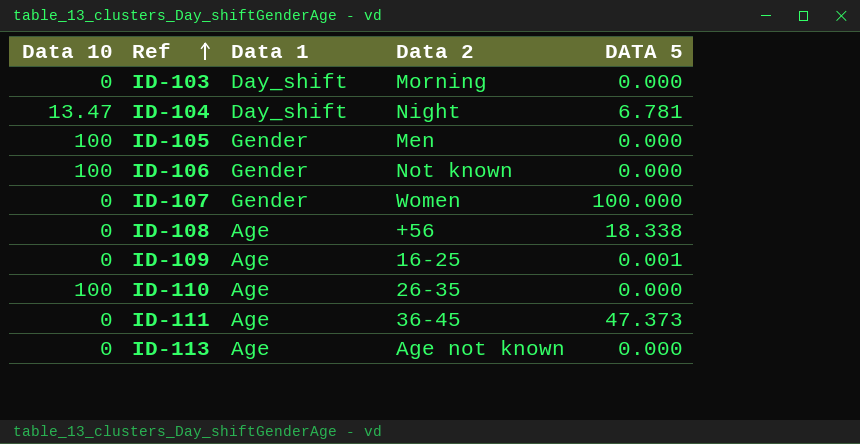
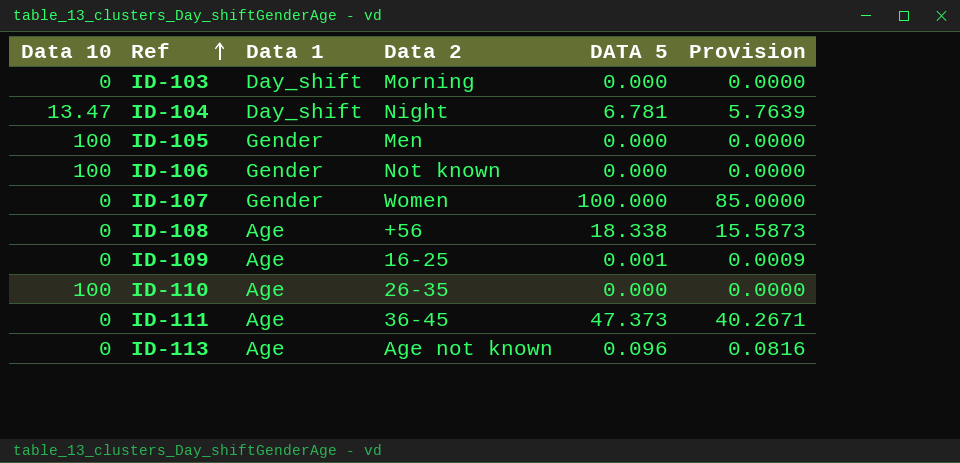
column Provision | formula: none -> [DATA 5] * 0.85
ID-113 | DATA 5: 0.000 -> 0.096

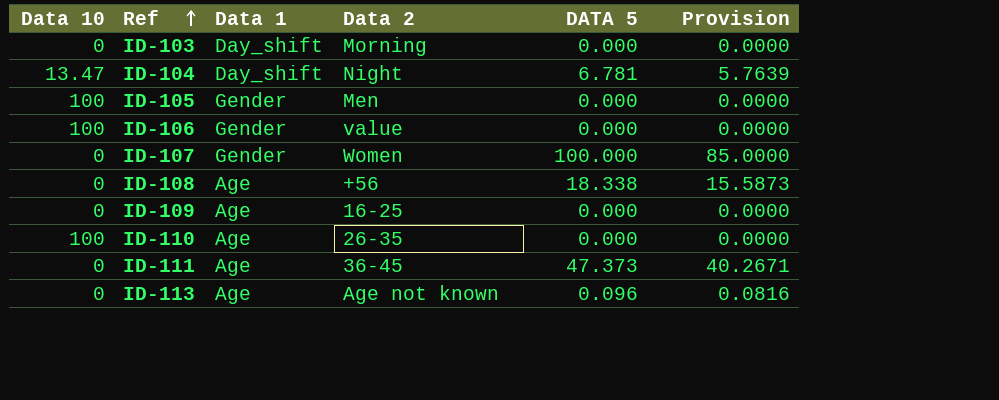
ID-106 | Data 2: Not known -> value
ID-109 | DATA 5: 0.001 -> 0.000
ID-109 | Provision: 0.0009 -> 0.0000

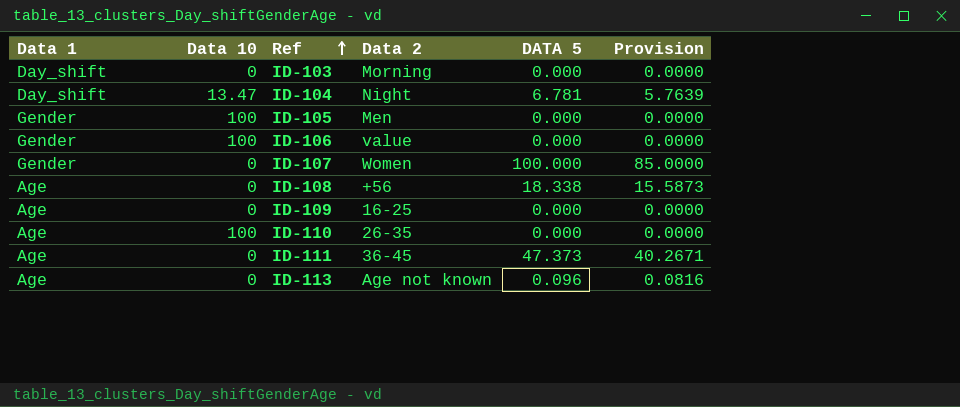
column Data 1 | position: 3 -> 1

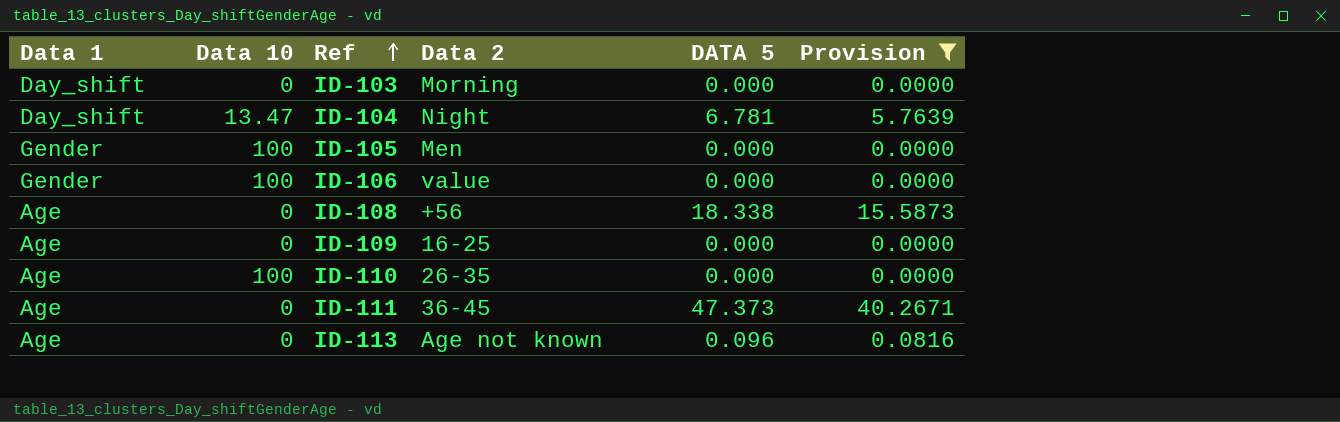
filter: none -> Provision != 85.0000

